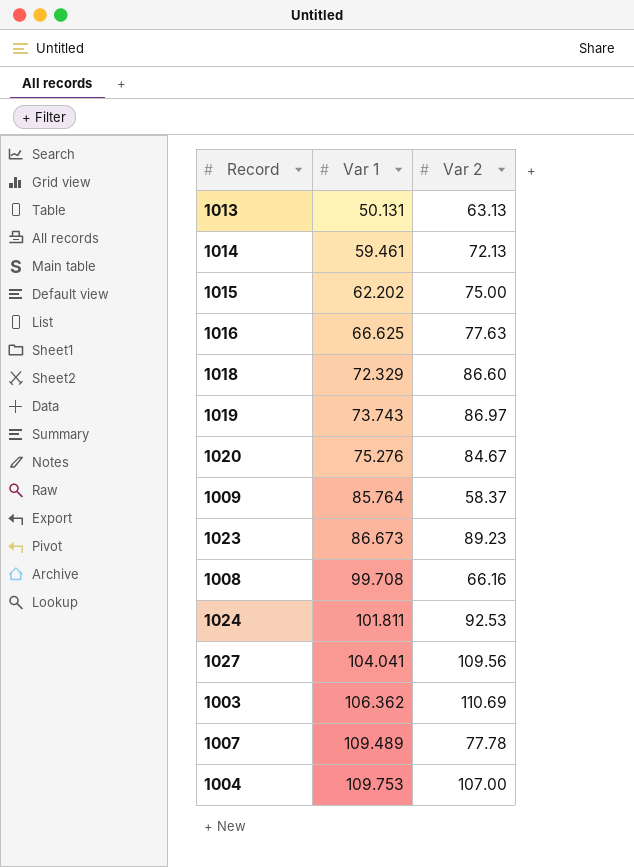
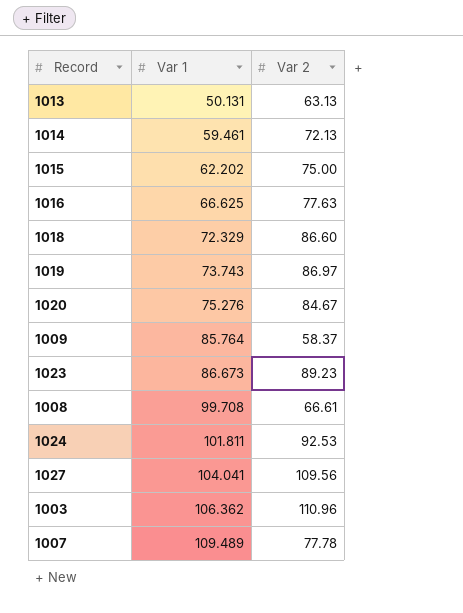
row 1004: 109.753 | 107.00 -> none
1008 | Var 2: 66.16 -> 66.61
1003 | Var 2: 110.69 -> 110.96

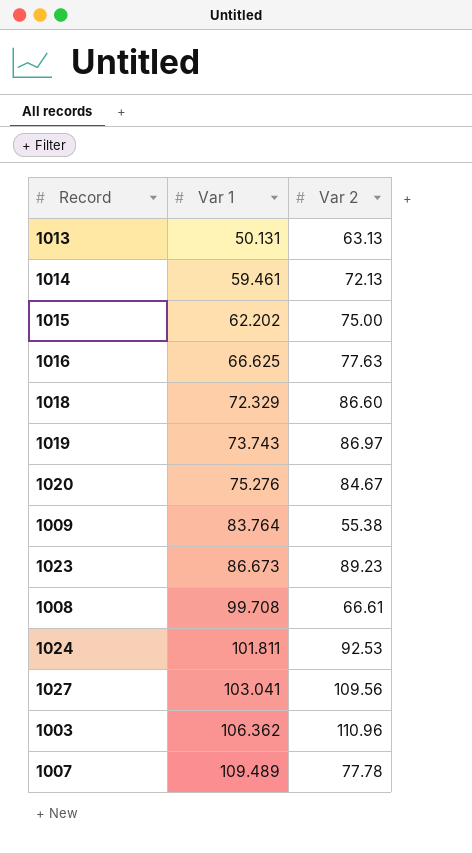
1009 | Var 1: 85.764 -> 83.764
1009 | Var 2: 58.37 -> 55.38
1027 | Var 1: 104.041 -> 103.041

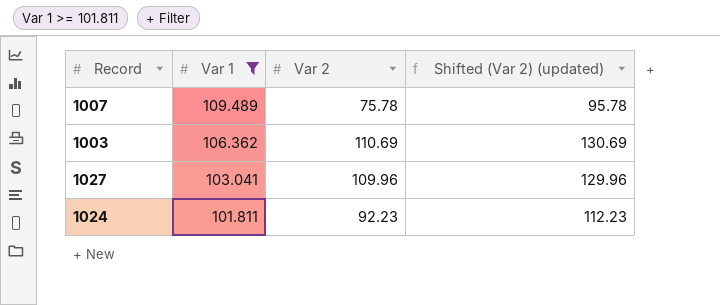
filter: none -> Var 1 >= 101.811
row order: Var 1 ascending -> Var 1 descending
column Shifted (Var 2) (updated) | formula: none -> [Var 2] + 20
1007 | Var 2: 77.78 -> 75.78
1003 | Var 2: 110.96 -> 110.69
1027 | Var 2: 109.56 -> 109.96
1024 | Var 2: 92.53 -> 92.23

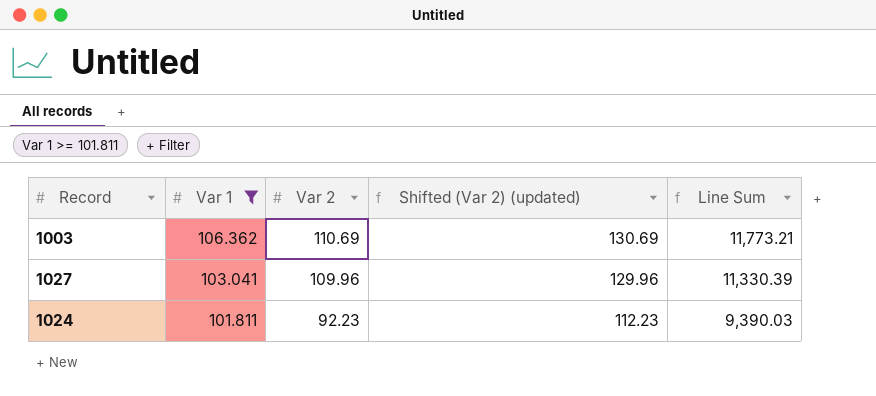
column Line Sum | formula: none -> [Var 1] * [Var 2]
row 1007: 109.489 | 75.78 | 95.78 -> none

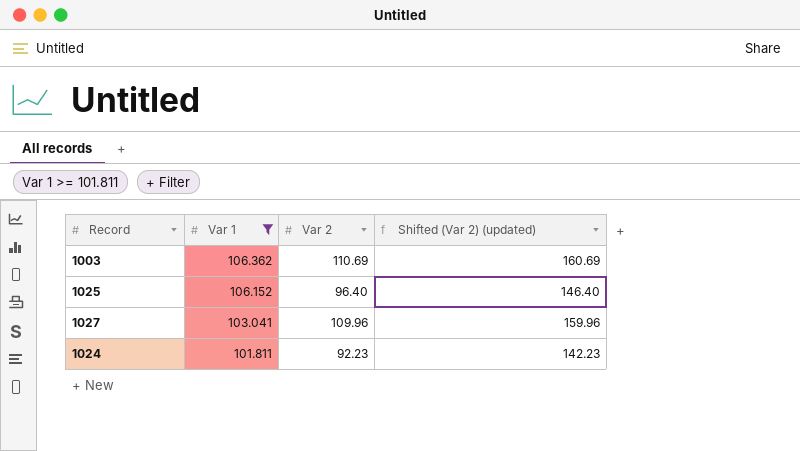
column Line Sum | formula: [Var 1] * [Var 2] -> none
column Shifted (Var 2) (updated) | formula: [Var 2] + 20 -> [Var 2] + 50
row 1025: none -> 106.152 | 96.40 | 146.40

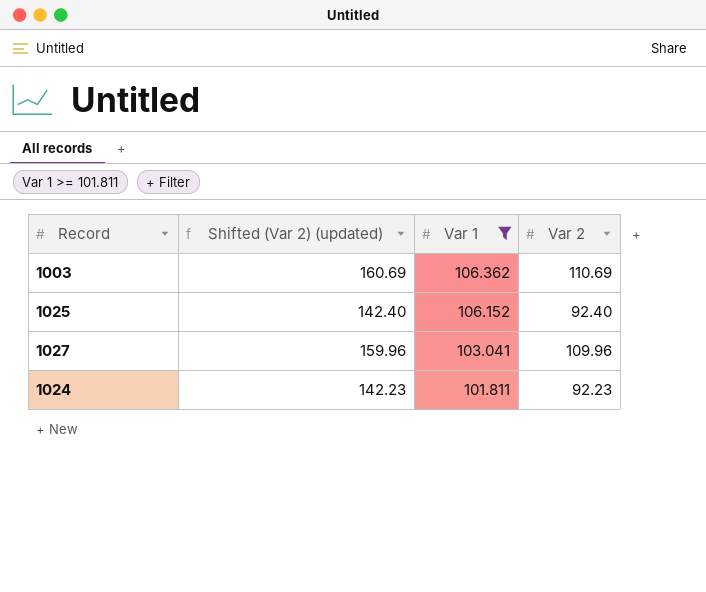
column Shifted (Var 2) (updated) | position: 4 -> 2
1025 | Shifted (Var 2) (updated): 146.40 -> 142.40
1025 | Var 2: 96.40 -> 92.40

